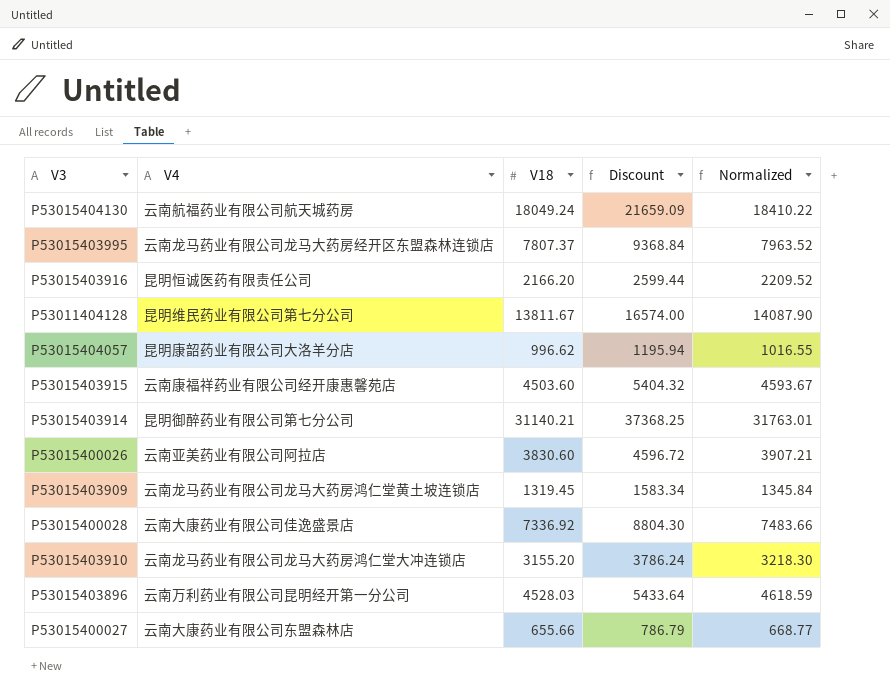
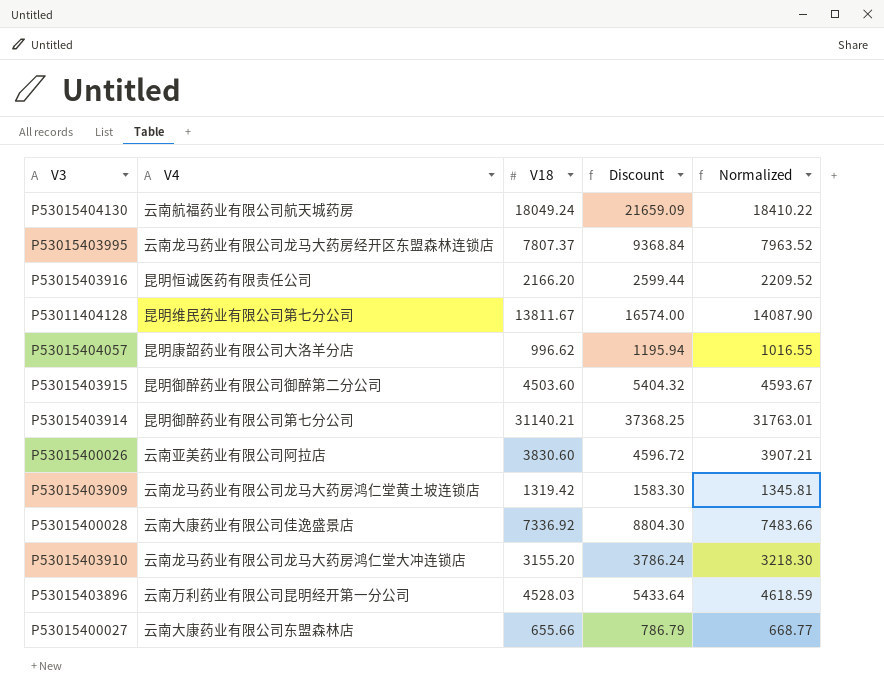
P53015403915 | V4: 云南康福祥药业有限公司经开康惠馨苑店 -> 昆明御醉药业有限公司御醉第二分公司
P53015403909 | V18: 1319.45 -> 1319.42
P53015403909 | Discount: 1583.34 -> 1583.30
P53015403909 | Normalized: 1345.84 -> 1345.81

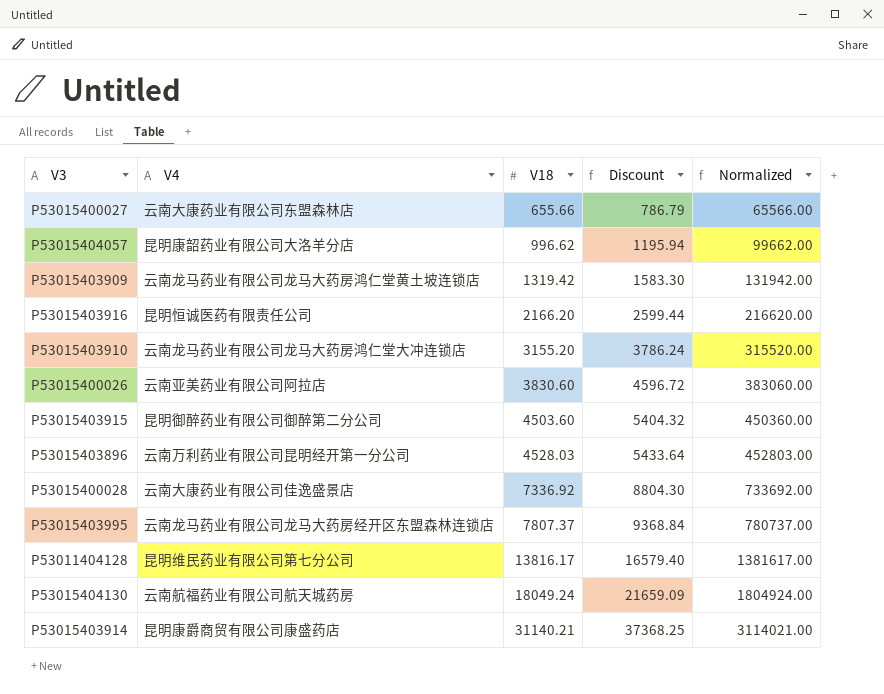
row order: none -> V18 ascending
column Normalized | formula: [V18] * 1.02 -> [V18] * 100
P53011404128 | V18: 13811.67 -> 13816.17
P53011404128 | Discount: 16574.00 -> 16579.40
P53015403914 | V4: 昆明御醉药业有限公司第七分公司 -> 昆明康爵商贸有限公司康盛药店

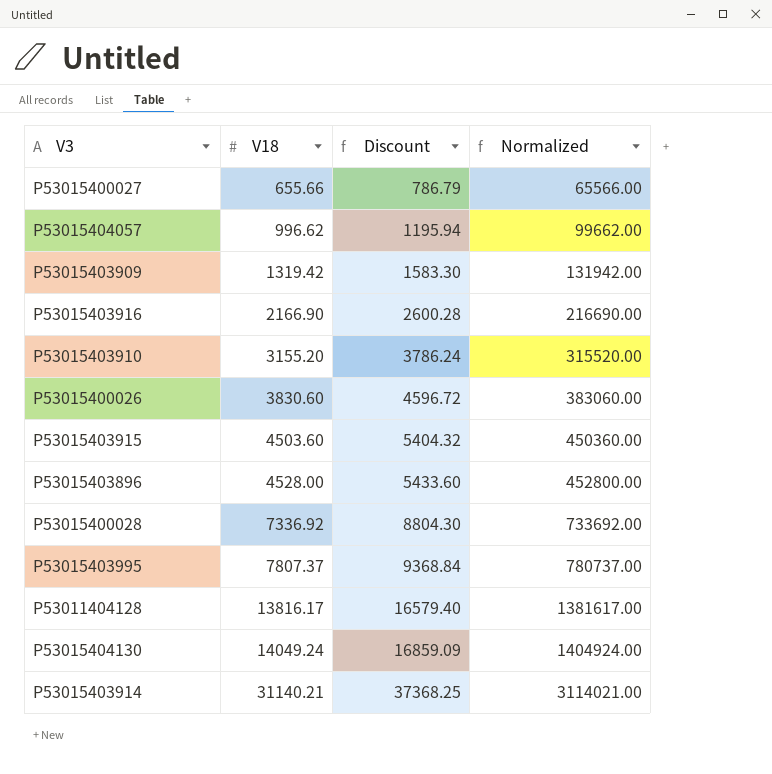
column V4 | position: 2 -> none
P53015403916 | V18: 2166.20 -> 2166.90
P53015403916 | Discount: 2599.44 -> 2600.28
P53015403916 | Normalized: 216620.00 -> 216690.00
P53015403896 | V18: 4528.03 -> 4528.00
P53015403896 | Discount: 5433.64 -> 5433.60
P53015403896 | Normalized: 452803.00 -> 452800.00
P53015404130 | V18: 18049.24 -> 14049.24
P53015404130 | Discount: 21659.09 -> 16859.09
P53015404130 | Normalized: 1804924.00 -> 1404924.00

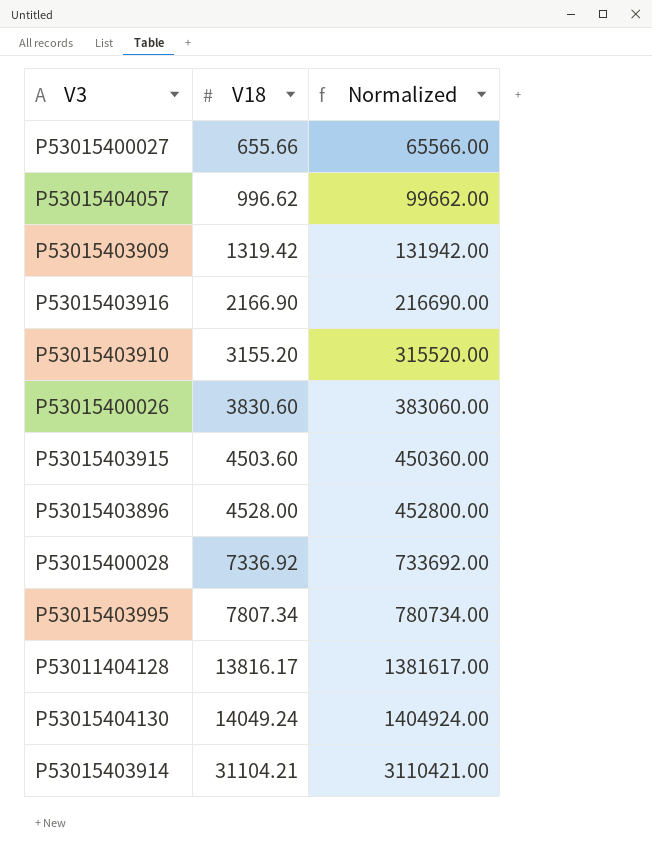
column Discount | formula: [V18] * 1.2 -> none
P53015403995 | V18: 7807.37 -> 7807.34
P53015403995 | Normalized: 780737.00 -> 780734.00
P53015403914 | V18: 31140.21 -> 31104.21
P53015403914 | Normalized: 3114021.00 -> 3110421.00

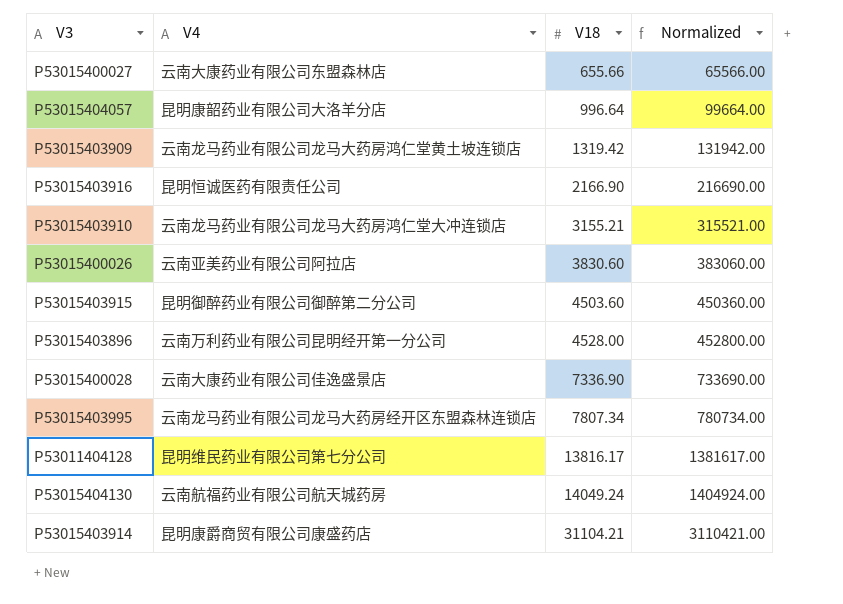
column V4 | position: none -> 2
P53015404057 | V18: 996.62 -> 996.64
P53015404057 | Normalized: 99662.00 -> 99664.00
P53015403910 | V18: 3155.20 -> 3155.21
P53015403910 | Normalized: 315520.00 -> 315521.00
P53015400028 | V18: 7336.92 -> 7336.90
P53015400028 | Normalized: 733692.00 -> 733690.00

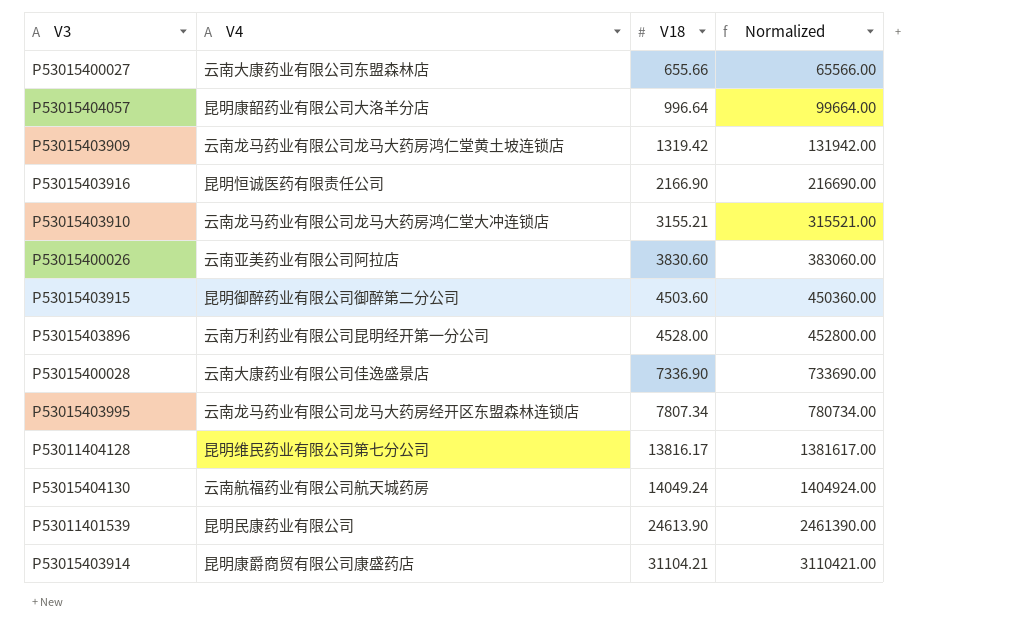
row P53011401539: none -> 昆明民康药业有限公司 | 24613.90 | 2461390.00

